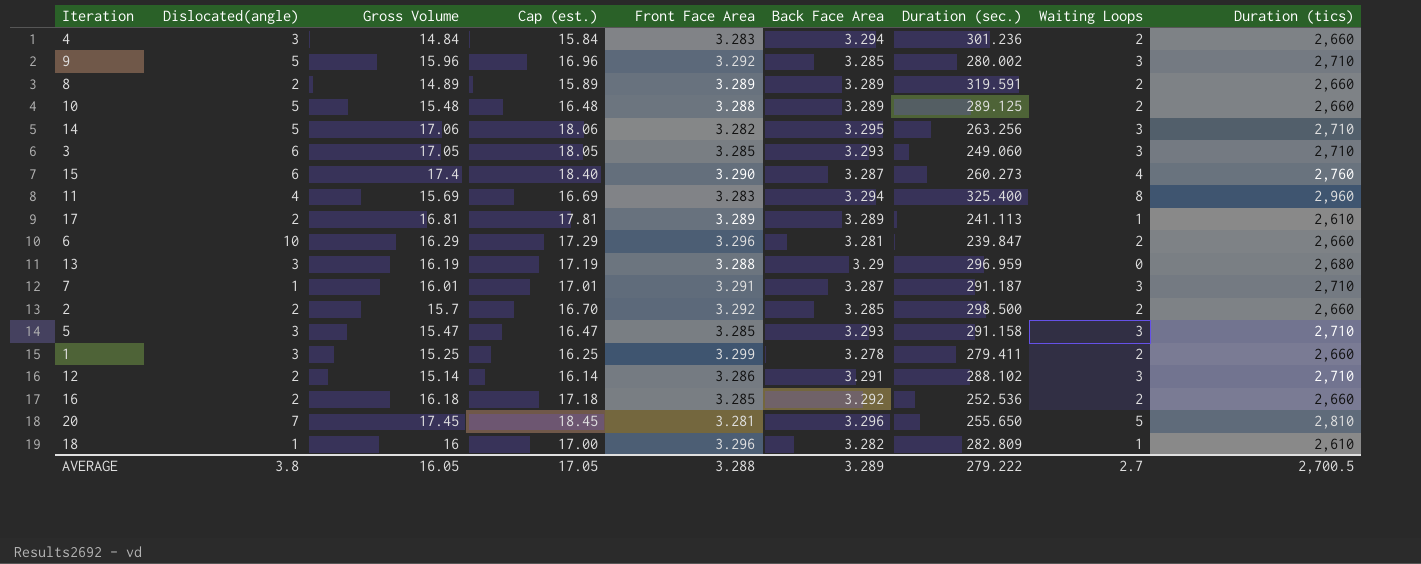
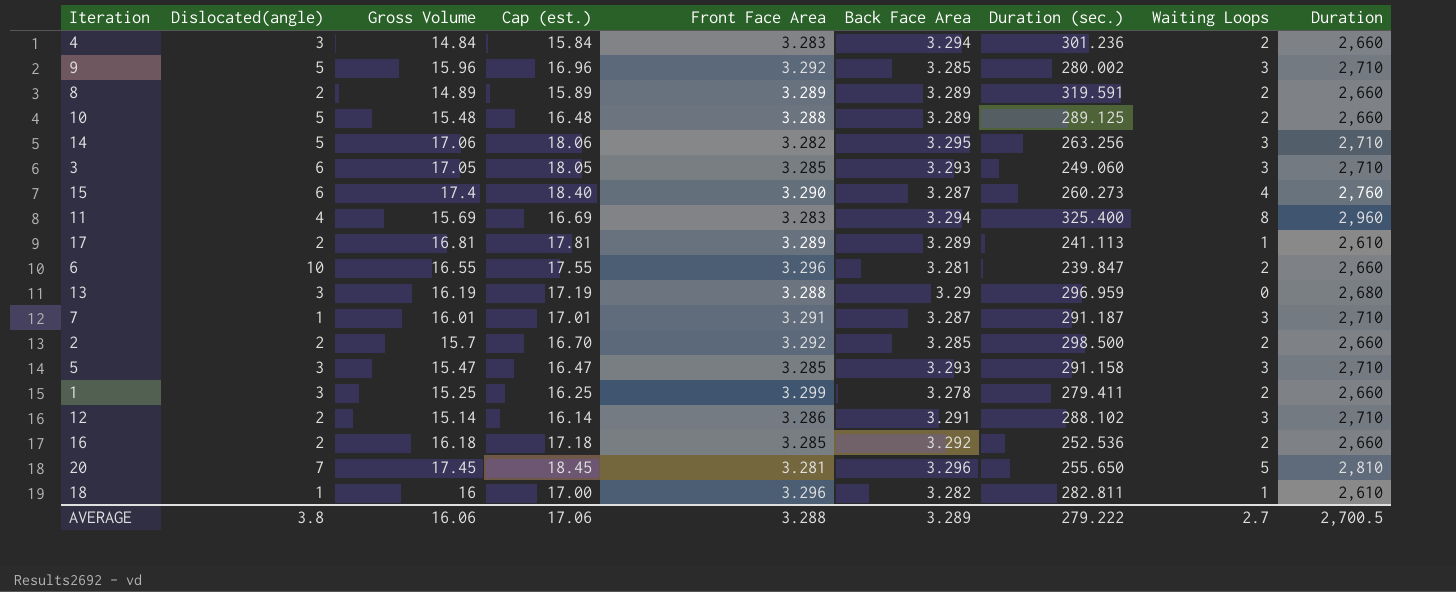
column name: Duration (tics) -> Duration
6 | Gross Volume: 16.29 -> 16.55
6 | Cap (est.): 17.29 -> 17.55
18 | Duration (sec.): 282.809 -> 282.811
AVERAGE | Gross Volume: 16.05 -> 16.06
AVERAGE | Cap (est.): 17.05 -> 17.06

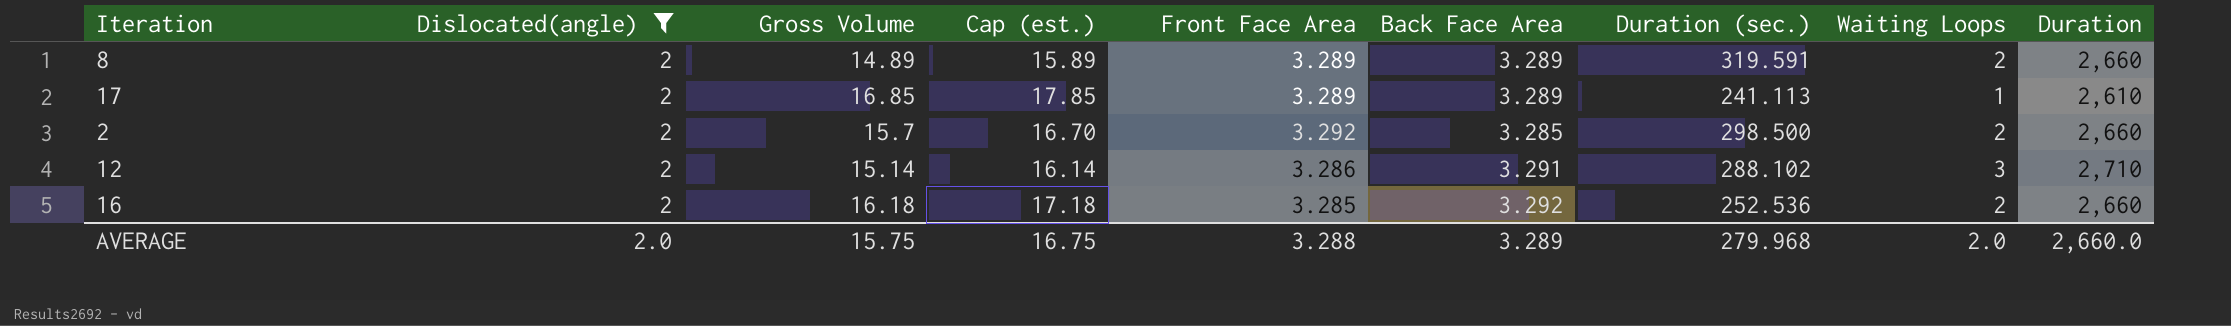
filter: none -> Dislocated(angle) = 2
17 | Gross Volume: 16.81 -> 16.85
17 | Cap (est.): 17.81 -> 17.85
AVERAGE | Dislocated(angle): 3.8 -> 2.0
AVERAGE | Gross Volume: 16.06 -> 15.75
AVERAGE | Cap (est.): 17.06 -> 16.75
AVERAGE | Duration (sec.): 279.222 -> 279.968
AVERAGE | Waiting Loops: 2.7 -> 2.0
AVERAGE | Duration: 2,700.5 -> 2,660.0

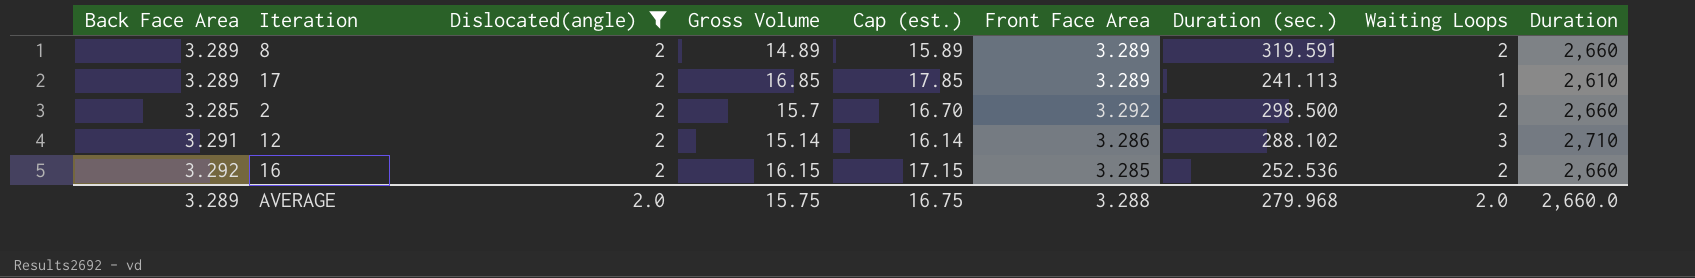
column Back Face Area | position: 6 -> 1
16 | Gross Volume: 16.18 -> 16.15
16 | Cap (est.): 17.18 -> 17.15

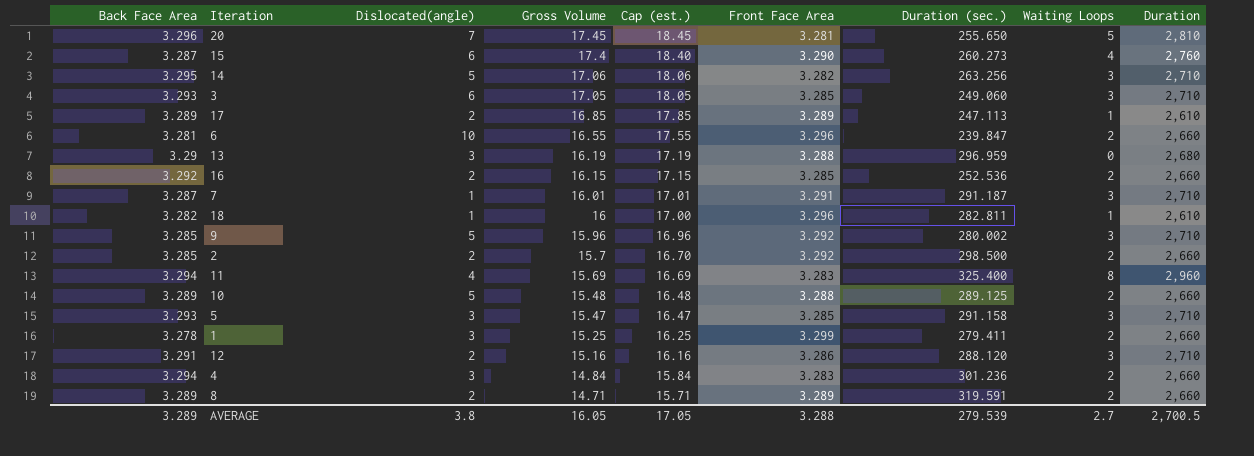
filter: Dislocated(angle) = 2 -> none
row order: none -> Gross Volume descending
17 | Duration (sec.): 241.113 -> 247.113
12 | Gross Volume: 15.14 -> 15.16
12 | Cap (est.): 16.14 -> 16.16
12 | Duration (sec.): 288.102 -> 288.120
8 | Gross Volume: 14.89 -> 14.71
8 | Cap (est.): 15.89 -> 15.71
AVERAGE | Dislocated(angle): 2.0 -> 3.8
AVERAGE | Gross Volume: 15.75 -> 16.05
AVERAGE | Cap (est.): 16.75 -> 17.05
AVERAGE | Duration (sec.): 279.968 -> 279.539
AVERAGE | Waiting Loops: 2.0 -> 2.7
AVERAGE | Duration: 2,660.0 -> 2,700.5

